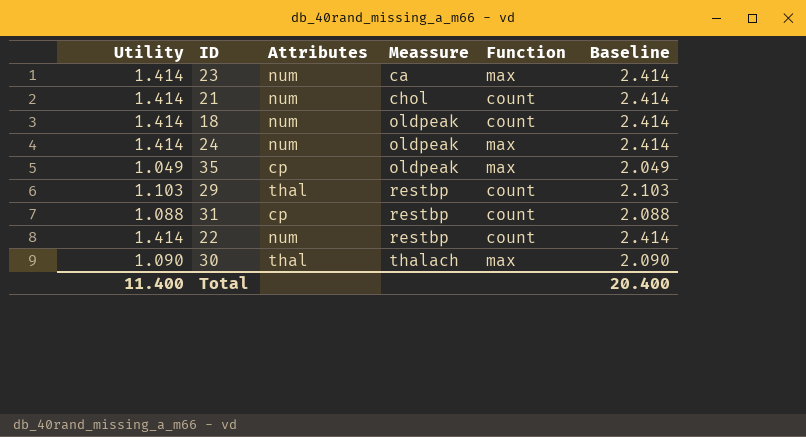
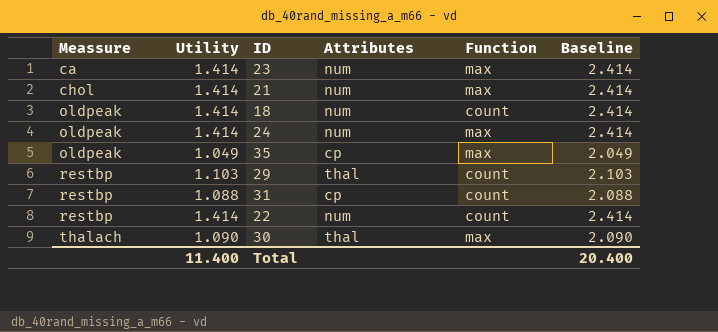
column Meassure | position: 4 -> 1
21 | Function: count -> max

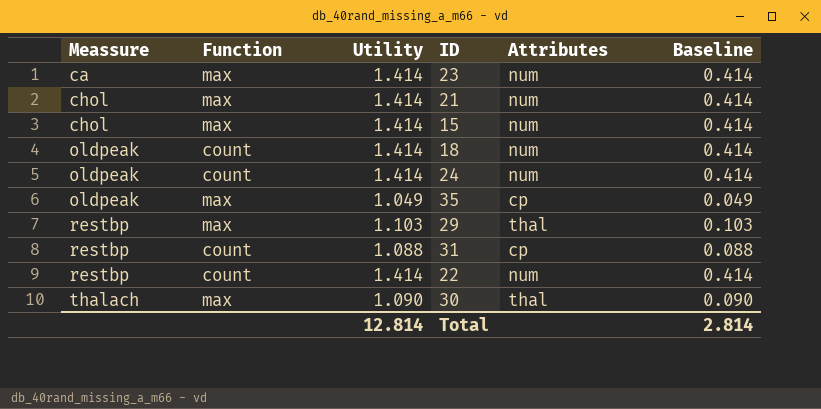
column Function | position: 5 -> 2
column Baseline | formula: [Utility] + 1 -> [Utility] - 1
row 15: none -> chol | max | 1.414 | num | 0.414
24 | Function: max -> count
29 | Function: count -> max
Total | Utility: 11.400 -> 12.814
Total | Baseline: 20.400 -> 2.814

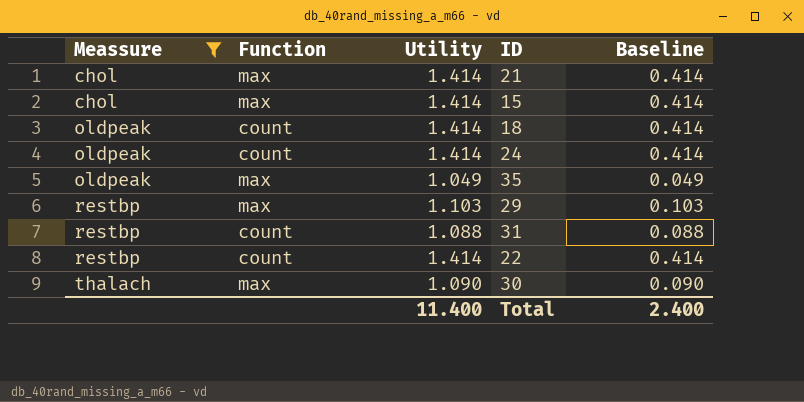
filter: none -> Meassure != ca
column Attributes | position: 5 -> none
Total | Utility: 12.814 -> 11.400
Total | Baseline: 2.814 -> 2.400

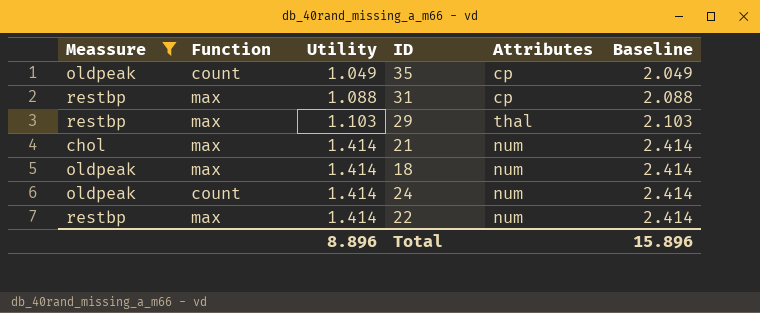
row order: Meassure ascending -> Utility ascending
column Attributes | position: none -> 5
column Baseline | formula: [Utility] - 1 -> [Utility] + 1
row 15: chol | max | 1.414 | 0.414 -> none
row 30: thalach | max | 1.090 | 0.090 -> none
35 | Function: max -> count
31 | Function: count -> max
18 | Function: count -> max
22 | Function: count -> max
Total | Utility: 11.400 -> 8.896
Total | Baseline: 2.400 -> 15.896

